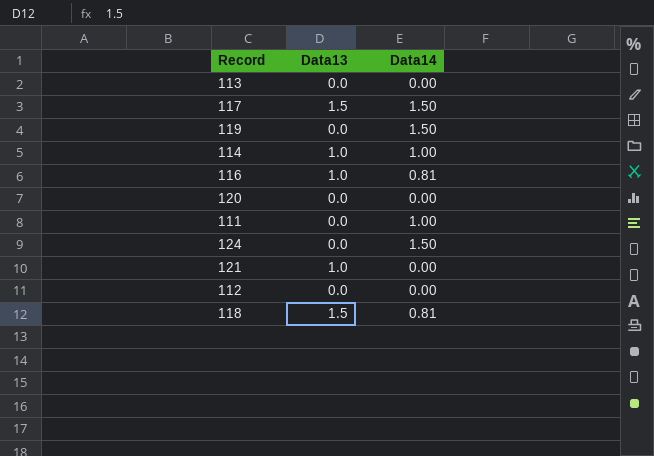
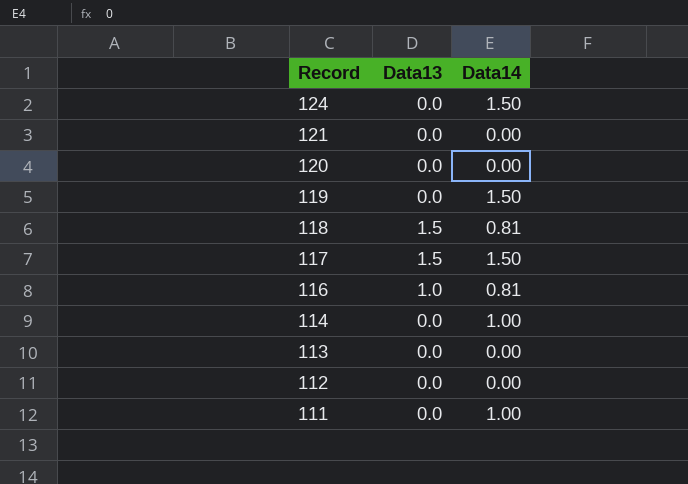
row order: none -> Record descending
121 | Data13: 1.0 -> 0.0
114 | Data13: 1.0 -> 0.0

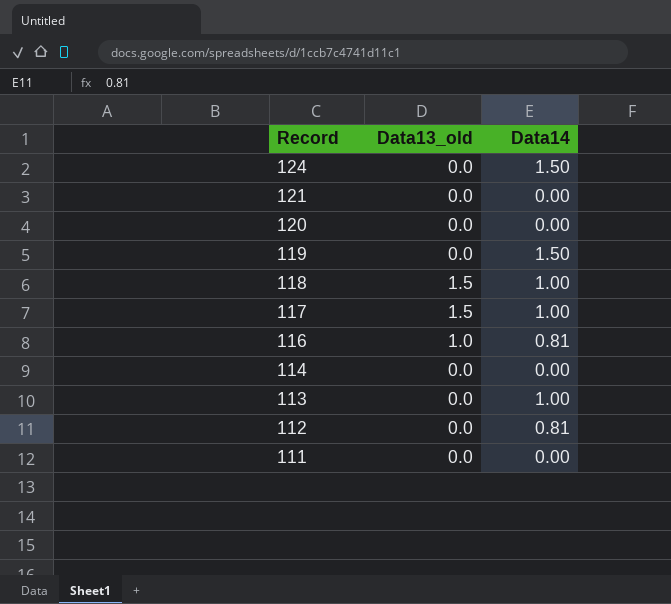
column name: Data13 -> Data13_old
118 | Data14: 0.81 -> 1.00
117 | Data14: 1.50 -> 1.00
114 | Data14: 1.00 -> 0.00
113 | Data14: 0.00 -> 1.00
112 | Data14: 0.00 -> 0.81
111 | Data14: 1.00 -> 0.00

